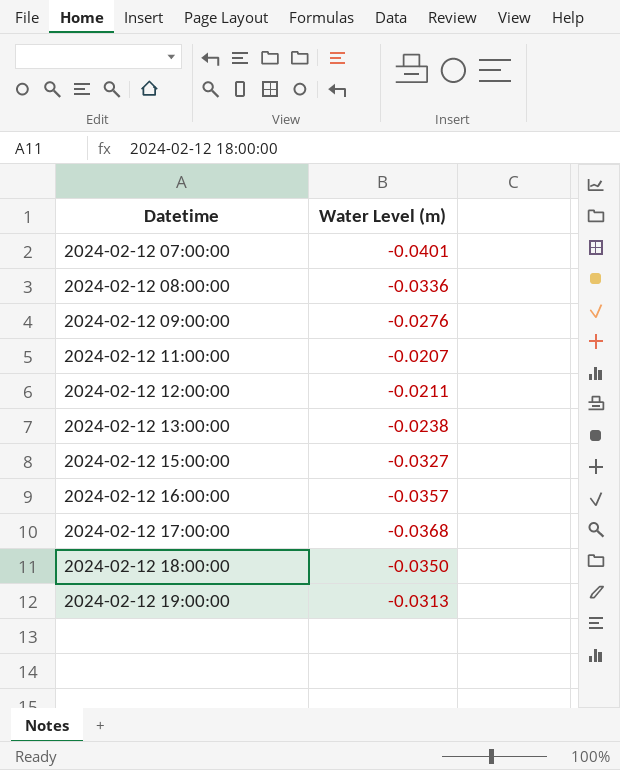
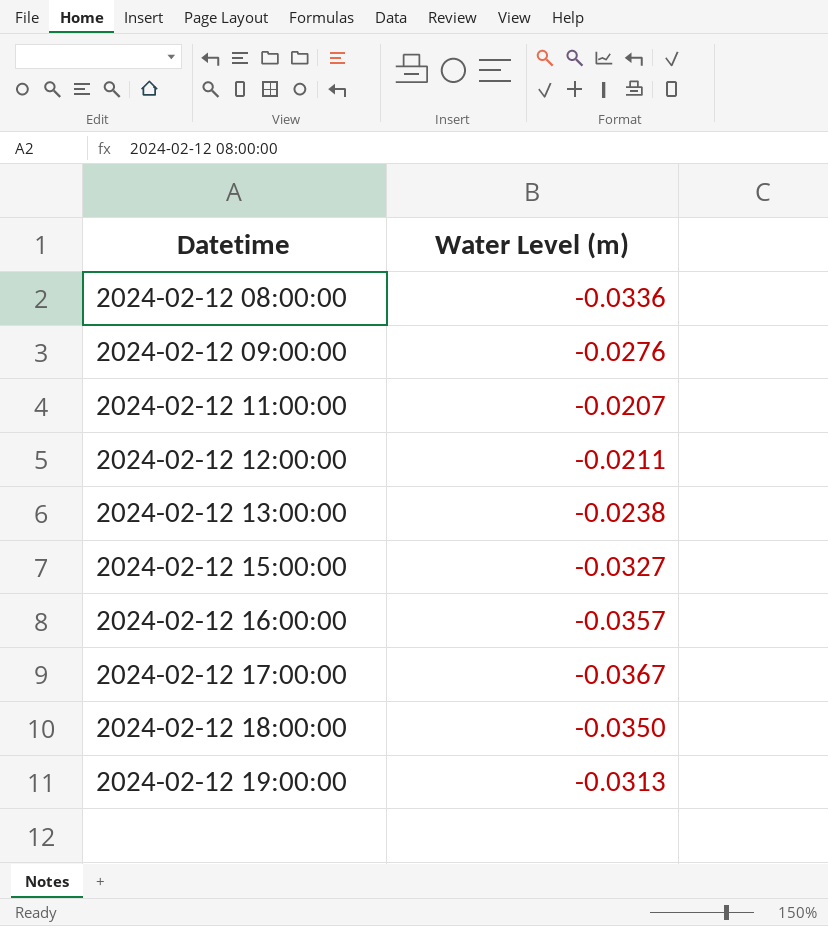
row 2024-02-12 07:00:00: -0.0401 -> none
2024-02-12 17:00:00 | Water Level (m): -0.0368 -> -0.0367

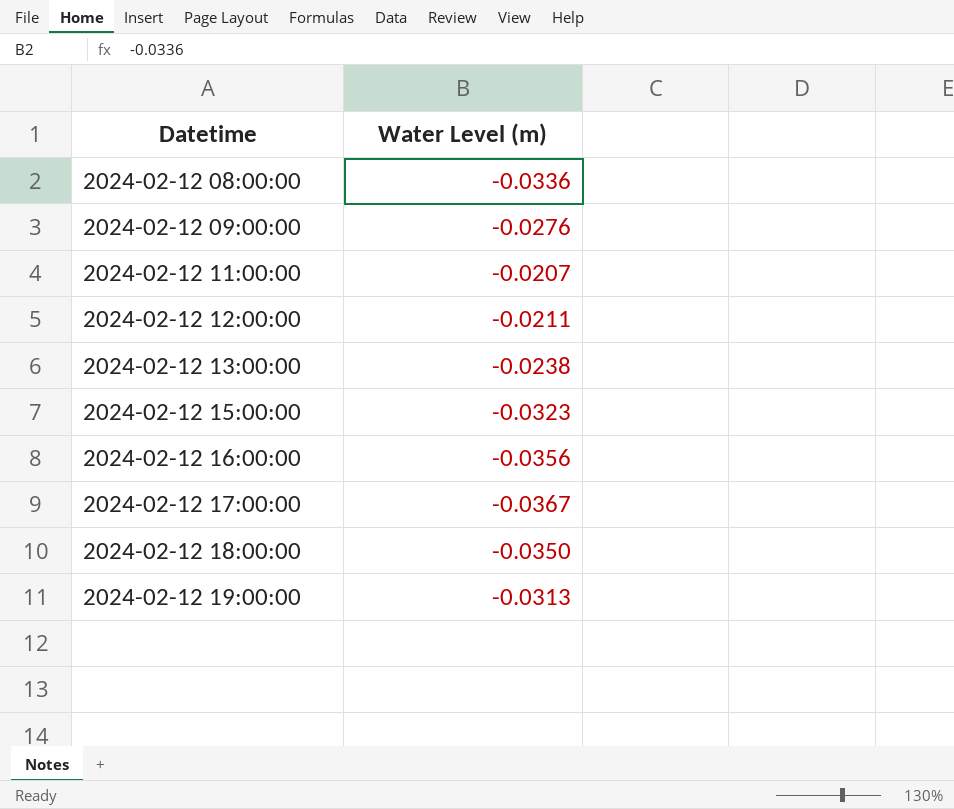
2024-02-12 15:00:00 | Water Level (m): -0.0327 -> -0.0323
2024-02-12 16:00:00 | Water Level (m): -0.0357 -> -0.0356

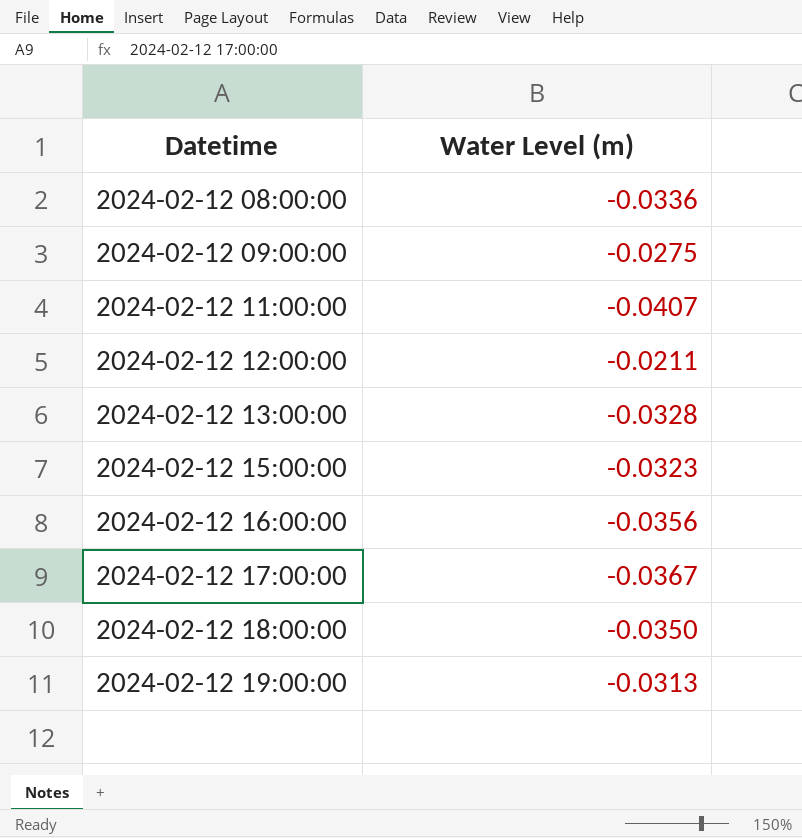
2024-02-12 09:00:00 | Water Level (m): -0.0276 -> -0.0275
2024-02-12 11:00:00 | Water Level (m): -0.0207 -> -0.0407
2024-02-12 13:00:00 | Water Level (m): -0.0238 -> -0.0328

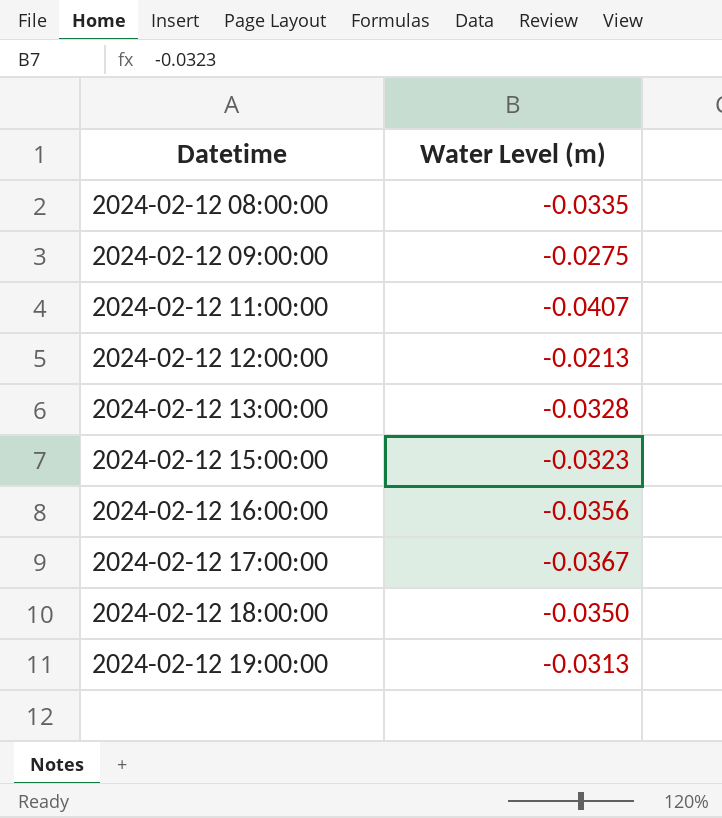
2024-02-12 08:00:00 | Water Level (m): -0.0336 -> -0.0335
2024-02-12 12:00:00 | Water Level (m): -0.0211 -> -0.0213

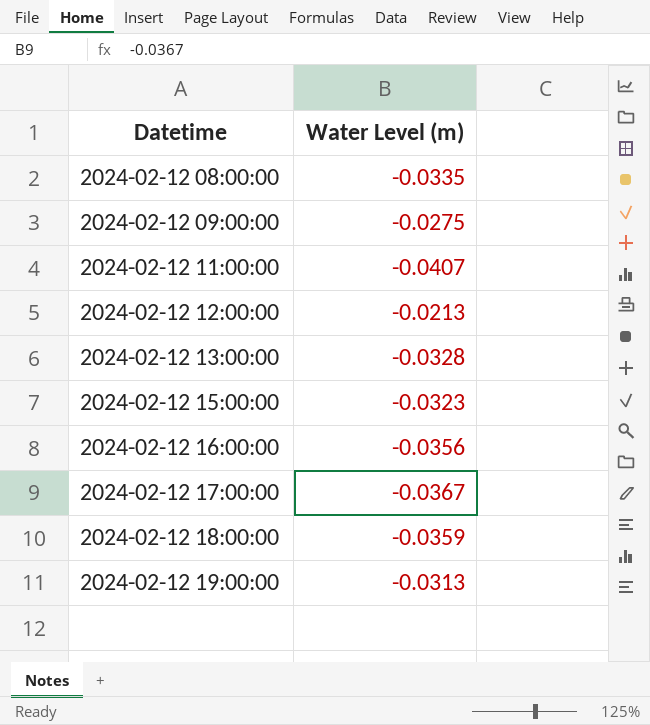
2024-02-12 18:00:00 | Water Level (m): -0.0350 -> -0.0359

